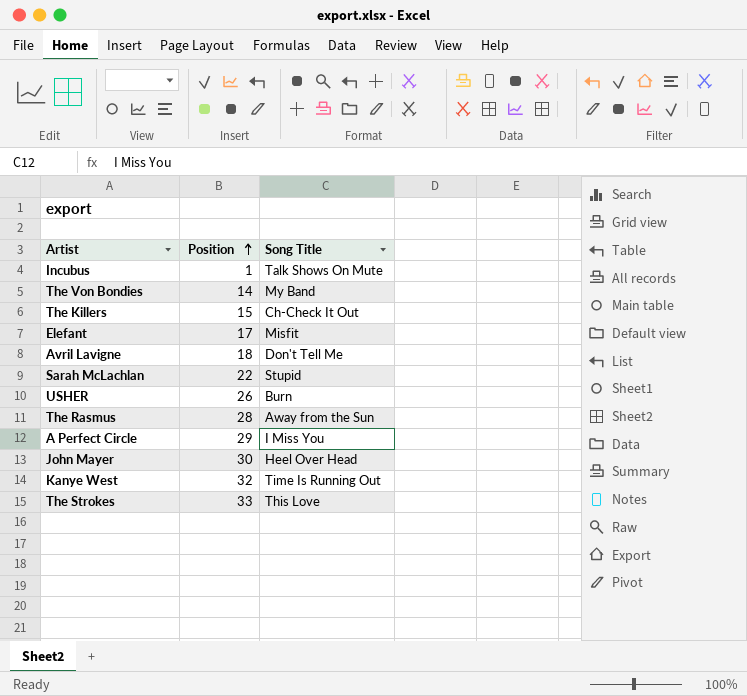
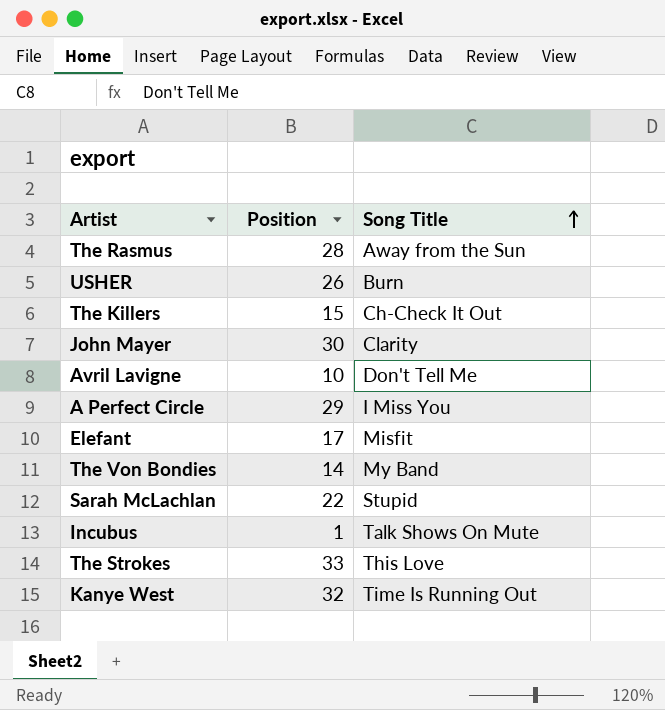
row order: Position ascending -> Song Title ascending
John Mayer | Song Title: Heel Over Head -> Clarity
Avril Lavigne | Position: 18 -> 10

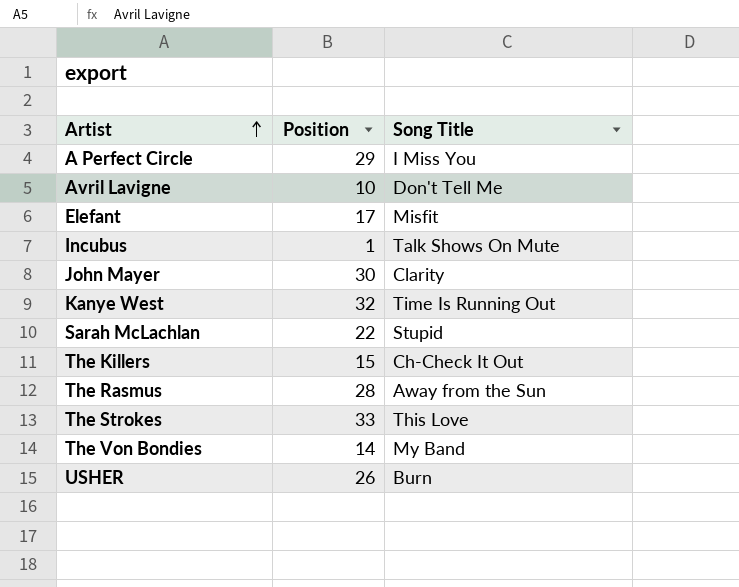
row order: Song Title ascending -> Artist ascending

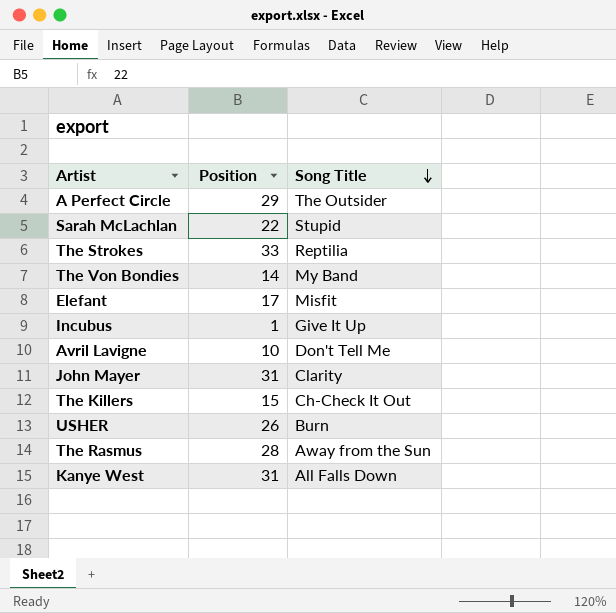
row order: Artist ascending -> Song Title descending
A Perfect Circle | Song Title: I Miss You -> The Outsider
The Strokes | Song Title: This Love -> Reptilia
Incubus | Song Title: Talk Shows On Mute -> Give It Up
John Mayer | Position: 30 -> 31
Kanye West | Position: 32 -> 31
Kanye West | Song Title: Time Is Running Out -> All Falls Down

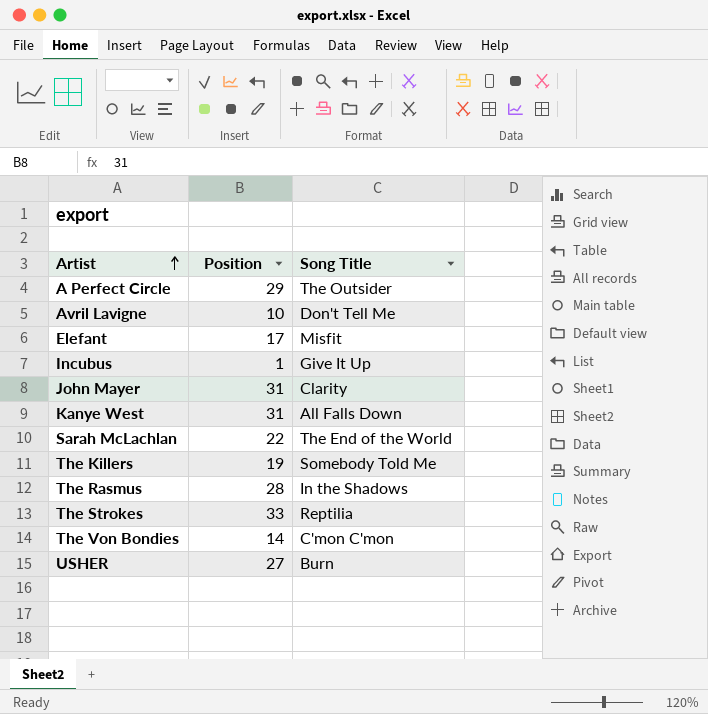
row order: Song Title descending -> Artist ascending
Sarah McLachlan | Song Title: Stupid -> The End of the World
The Killers | Position: 15 -> 19
The Killers | Song Title: Ch-Check It Out -> Somebody Told Me
The Rasmus | Song Title: Away from the Sun -> In the Shadows
The Von Bondies | Song Title: My Band -> C'mon C'mon
USHER | Position: 26 -> 27

